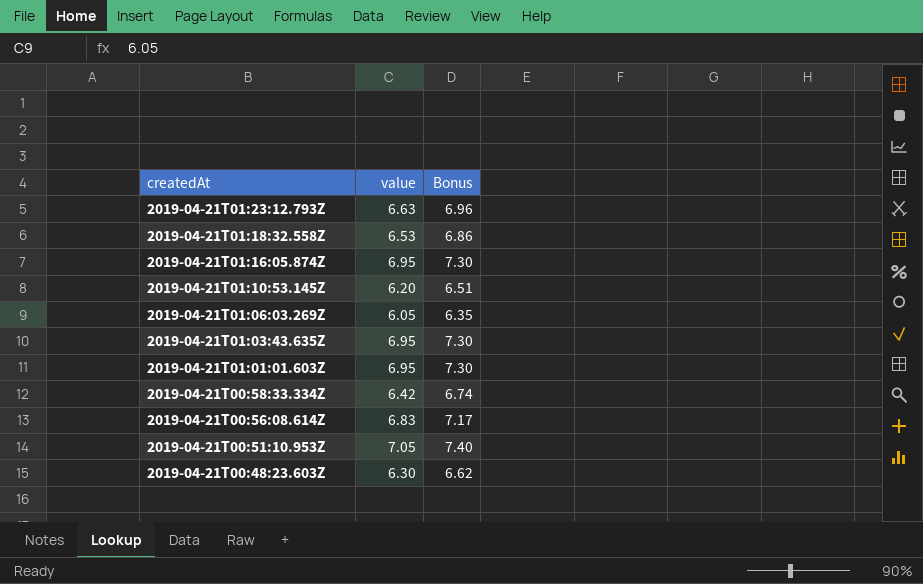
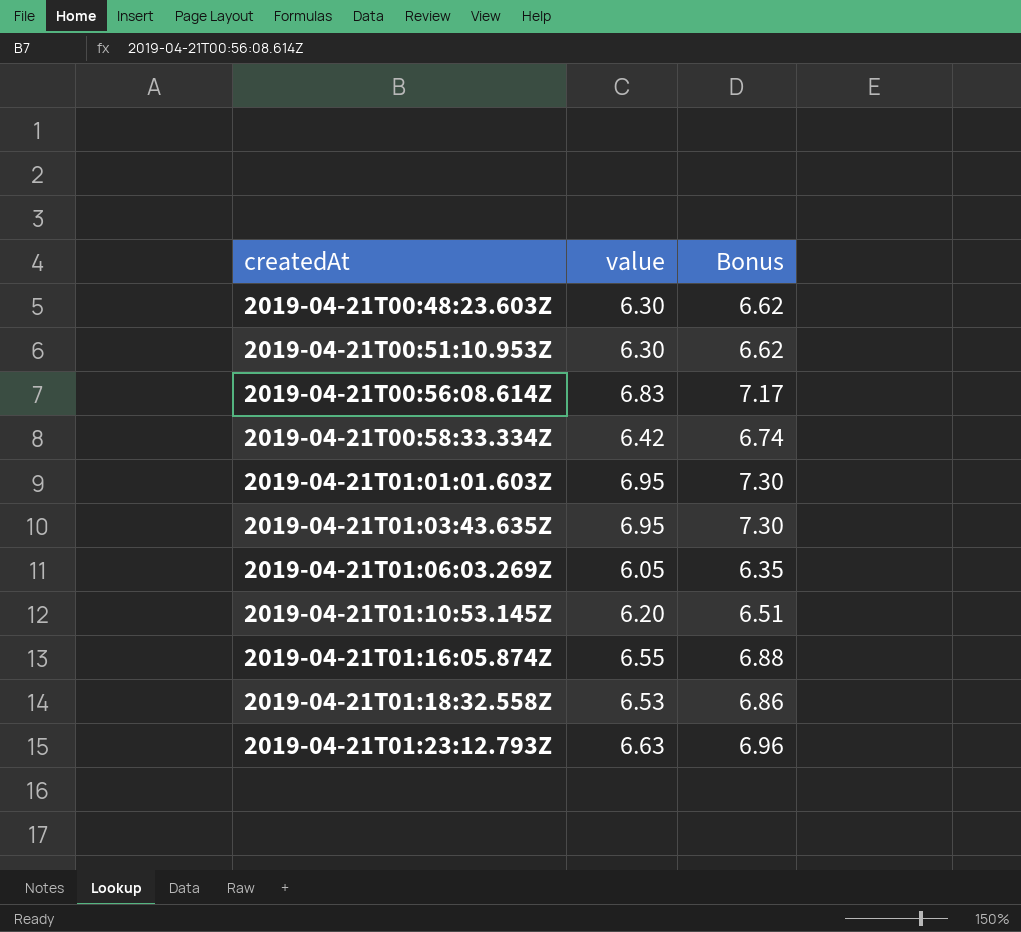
row order: createdAt descending -> createdAt ascending
2019-04-21T00:51:10.953Z | value: 7.05 -> 6.30
2019-04-21T00:51:10.953Z | Bonus: 7.40 -> 6.62
2019-04-21T01:16:05.874Z | value: 6.95 -> 6.55
2019-04-21T01:16:05.874Z | Bonus: 7.30 -> 6.88

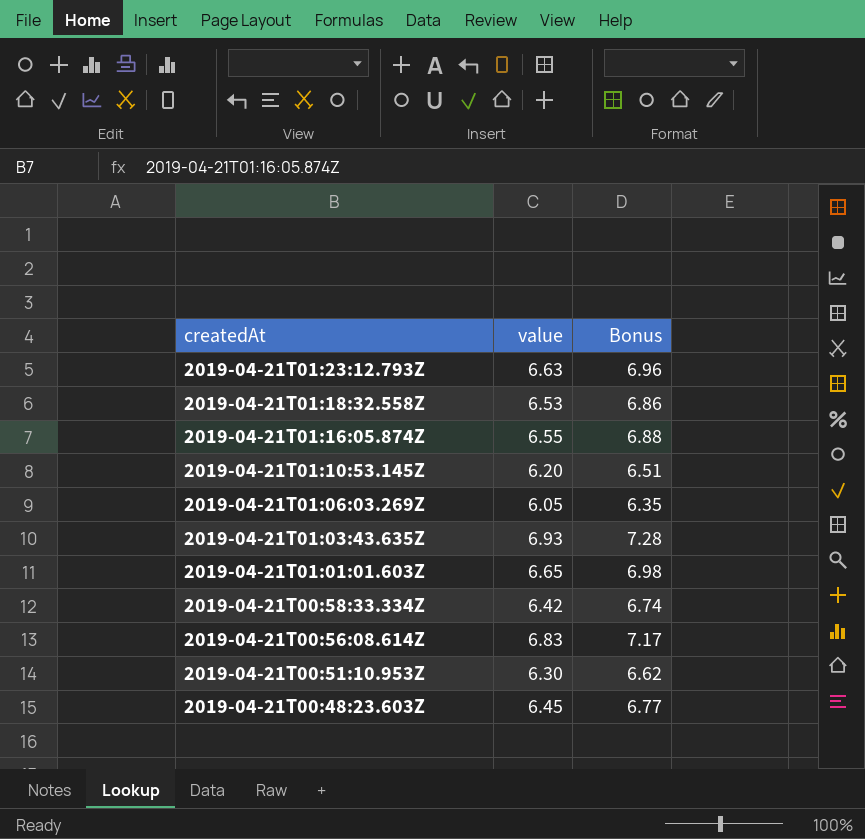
row order: createdAt ascending -> createdAt descending
2019-04-21T01:03:43.635Z | value: 6.95 -> 6.93
2019-04-21T01:03:43.635Z | Bonus: 7.30 -> 7.28
2019-04-21T01:01:01.603Z | value: 6.95 -> 6.65
2019-04-21T01:01:01.603Z | Bonus: 7.30 -> 6.98
2019-04-21T00:48:23.603Z | value: 6.30 -> 6.45
2019-04-21T00:48:23.603Z | Bonus: 6.62 -> 6.77

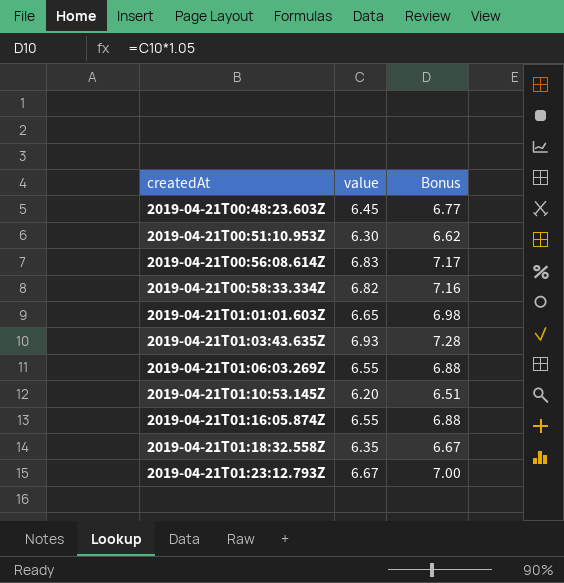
row order: createdAt descending -> createdAt ascending
2019-04-21T00:58:33.334Z | value: 6.42 -> 6.82
2019-04-21T00:58:33.334Z | Bonus: 6.74 -> 7.16
2019-04-21T01:06:03.269Z | value: 6.05 -> 6.55
2019-04-21T01:06:03.269Z | Bonus: 6.35 -> 6.88
2019-04-21T01:18:32.558Z | value: 6.53 -> 6.35
2019-04-21T01:18:32.558Z | Bonus: 6.86 -> 6.67
2019-04-21T01:23:12.793Z | value: 6.63 -> 6.67
2019-04-21T01:23:12.793Z | Bonus: 6.96 -> 7.00

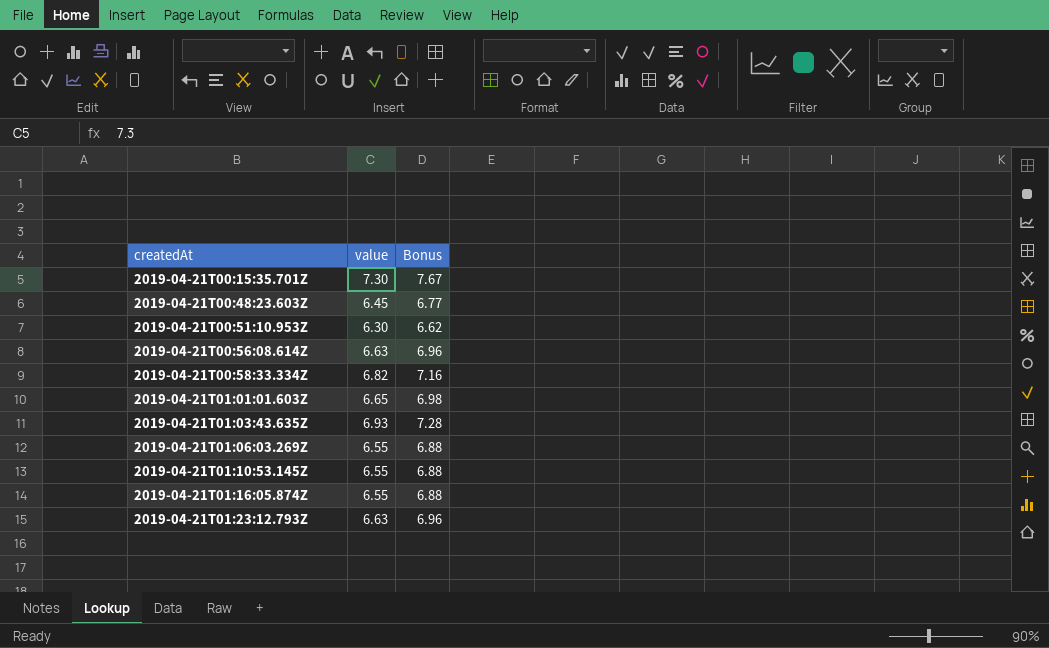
row 2019-04-21T01:18:32.558Z: 6.35 | 6.67 -> none
row 2019-04-21T00:15:35.701Z: none -> 7.30 | 7.67
2019-04-21T00:56:08.614Z | value: 6.83 -> 6.63
2019-04-21T00:56:08.614Z | Bonus: 7.17 -> 6.96
2019-04-21T01:10:53.145Z | value: 6.20 -> 6.55
2019-04-21T01:10:53.145Z | Bonus: 6.51 -> 6.88
2019-04-21T01:23:12.793Z | value: 6.67 -> 6.63
2019-04-21T01:23:12.793Z | Bonus: 7.00 -> 6.96

